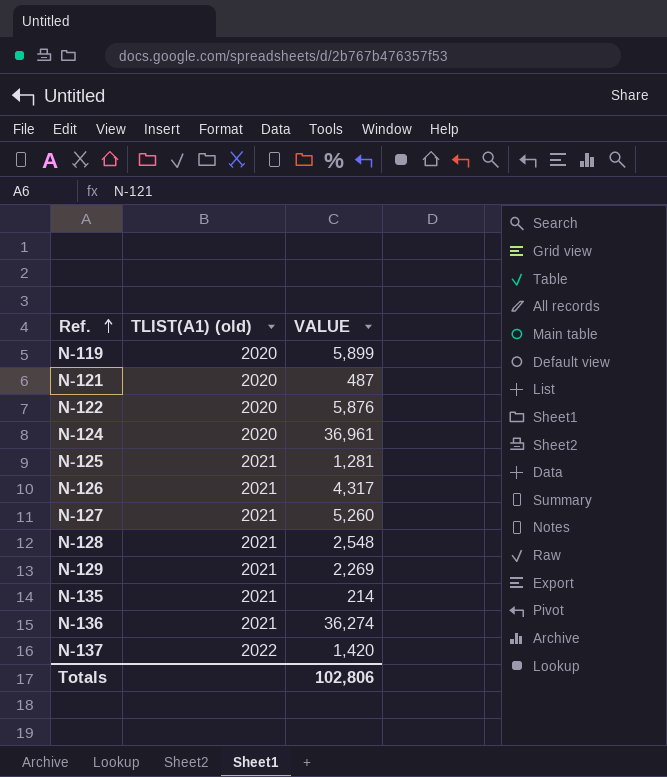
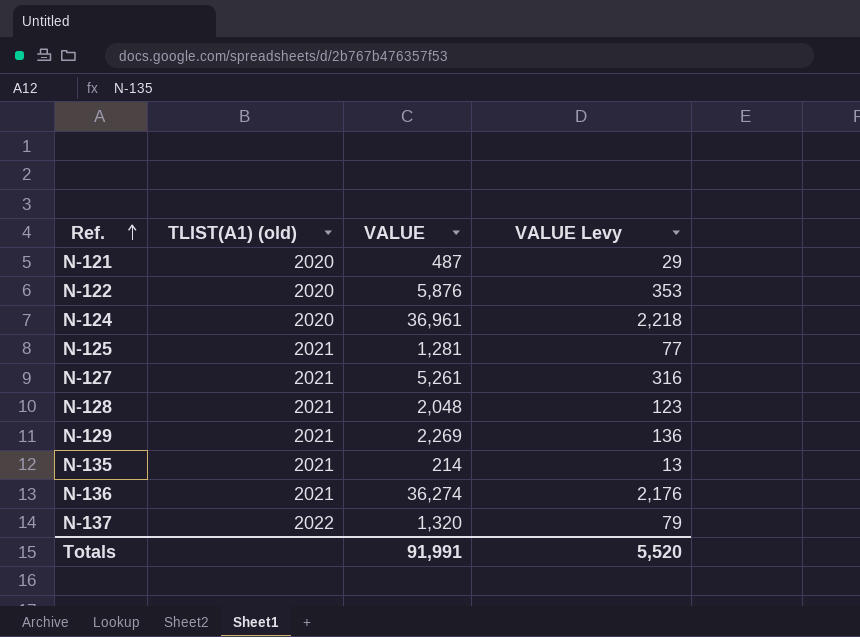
column VALUE Levy | formula: none -> [VALUE] * 0.06
row N-119: 2020 | 5,899 -> none
row N-126: 2021 | 4,317 -> none
N-127 | VALUE: 5,260 -> 5,261
N-128 | VALUE: 2,548 -> 2,048
N-137 | VALUE: 1,420 -> 1,320
Totals | VALUE: 102,806 -> 91,991

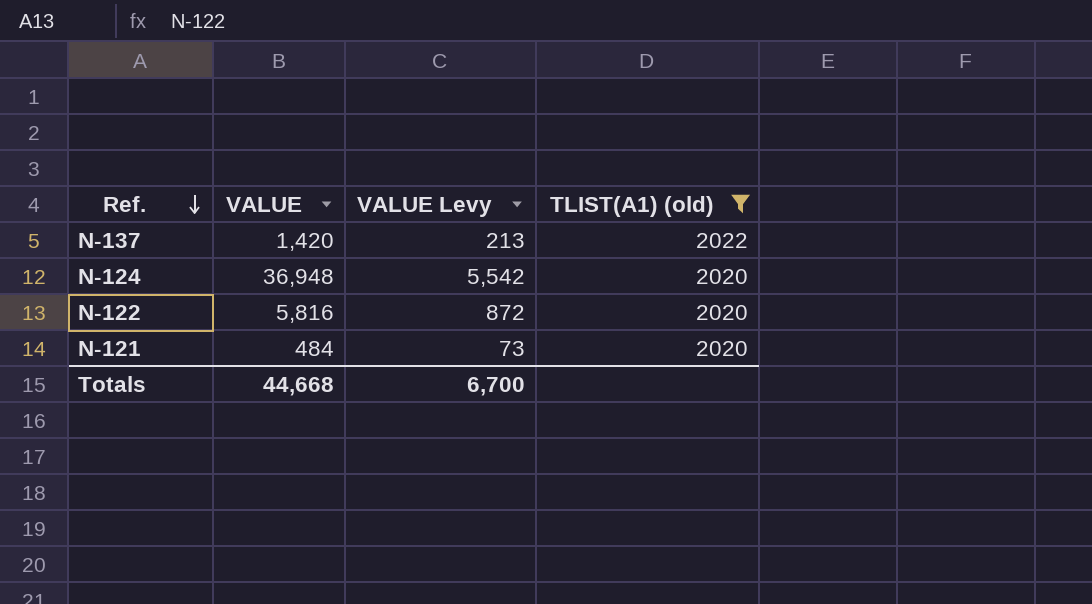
filter: none -> TLIST(A1) (old) != 2021
row order: Ref. ascending -> Ref. descending
column VALUE Levy | formula: [VALUE] * 0.06 -> [VALUE] * 0.15
column TLIST(A1) (old) | position: 2 -> 4
N-137 | VALUE: 1,320 -> 1,420
N-124 | VALUE: 36,961 -> 36,948
N-122 | VALUE: 5,876 -> 5,816
N-121 | VALUE: 487 -> 484
Totals | VALUE: 91,991 -> 44,668
Totals | VALUE Levy: 5,520 -> 6,700

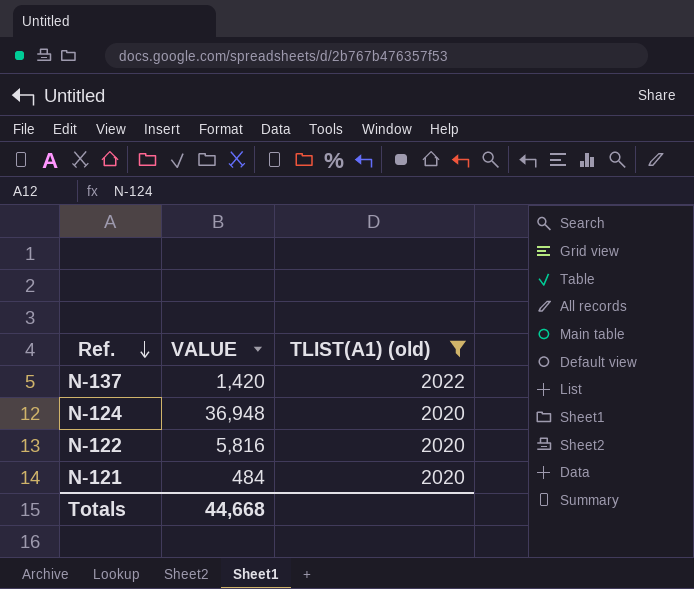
column VALUE Levy | formula: [VALUE] * 0.15 -> none

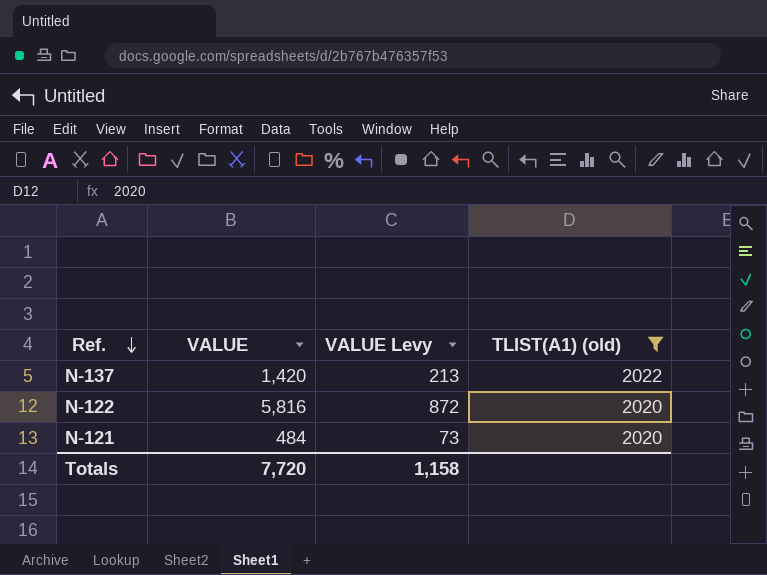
column VALUE Levy | formula: none -> [VALUE] * 0.15
row N-124: 36,948 | 2020 -> none
Totals | VALUE: 44,668 -> 7,720

